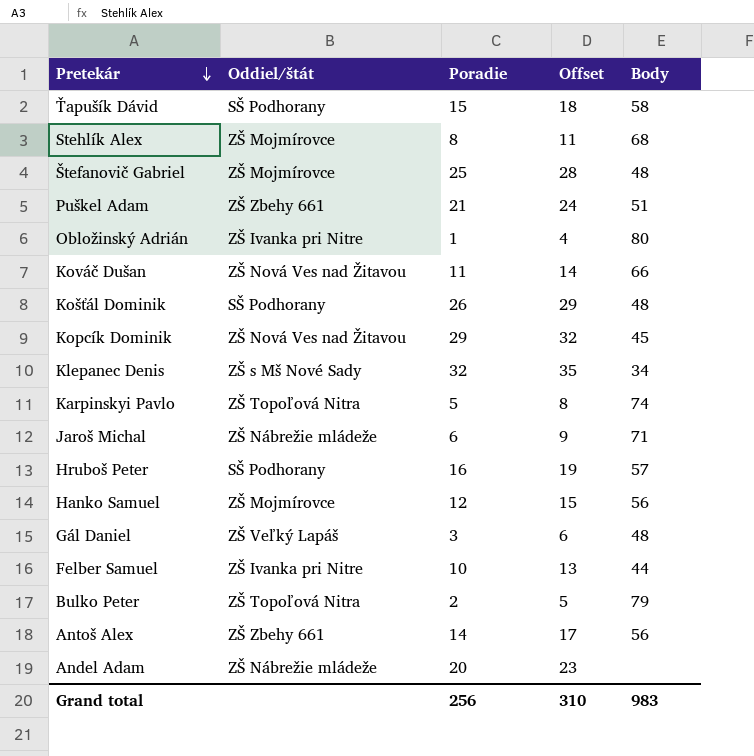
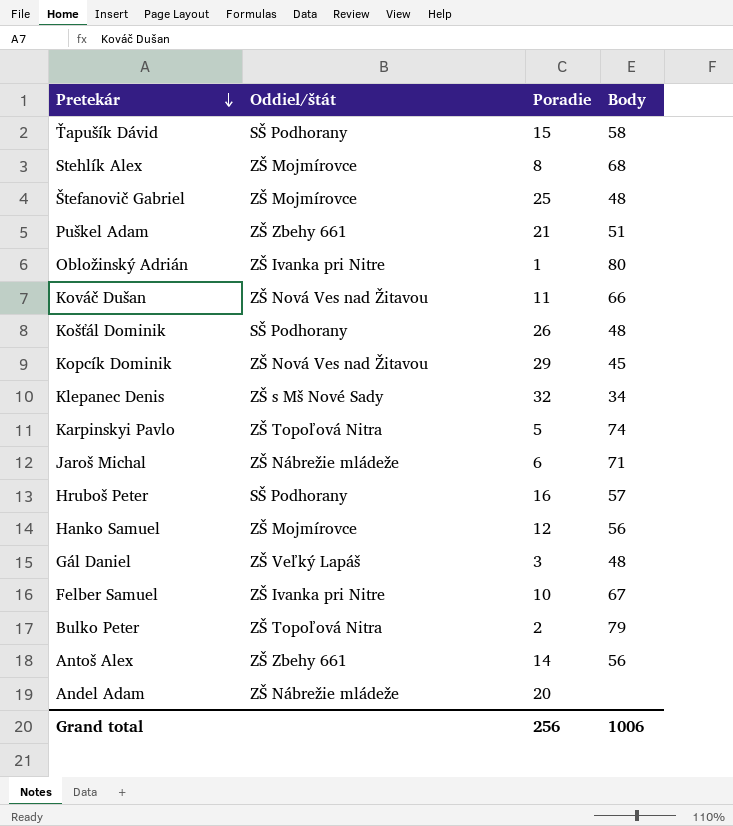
column Offset | formula: [Poradie] + 3 -> none
Felber Samuel | Body: 44 -> 67
Grand total | Body: 983 -> 1006

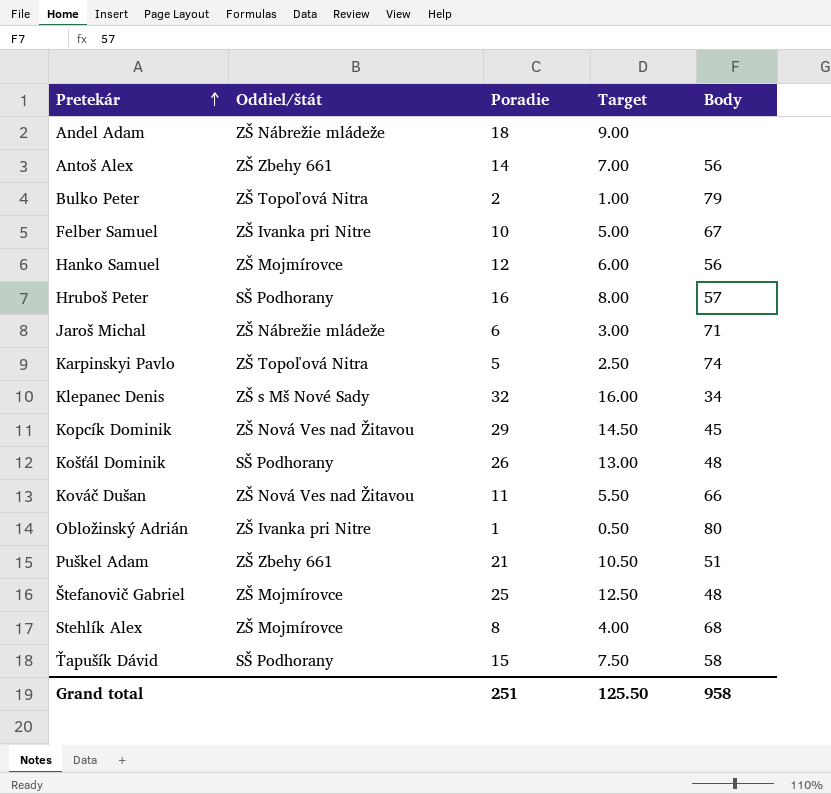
row order: Pretekár descending -> Pretekár ascending
column Target | formula: none -> [Poradie] * 0.5
row Gál Daniel: ZŠ Veľký Lapáš | 3 | 48 -> none
Andel Adam | Poradie: 20 -> 18
Grand total | Poradie: 256 -> 251
Grand total | Body: 1006 -> 958

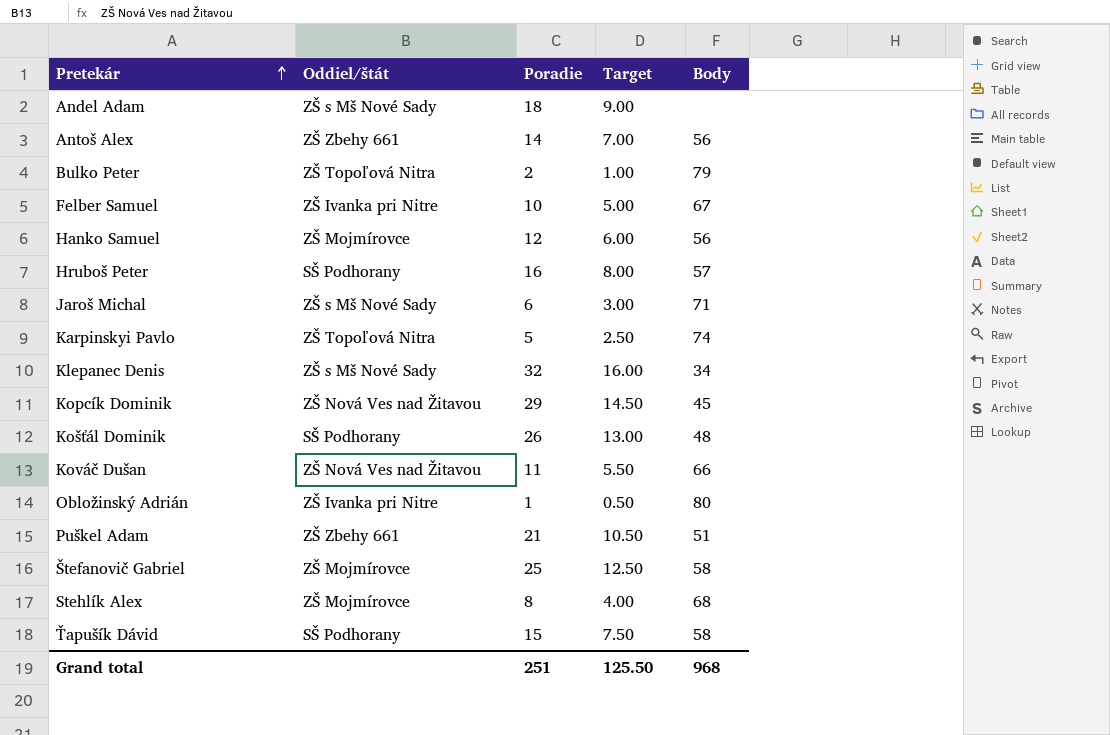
Andel Adam | Oddiel/štát: ZŠ Nábrežie mládeže -> ZŠ s Mš Nové Sady
Jaroš Michal | Oddiel/štát: ZŠ Nábrežie mládeže -> ZŠ s Mš Nové Sady
Štefanovič Gabriel | Body: 48 -> 58
Grand total | Body: 958 -> 968

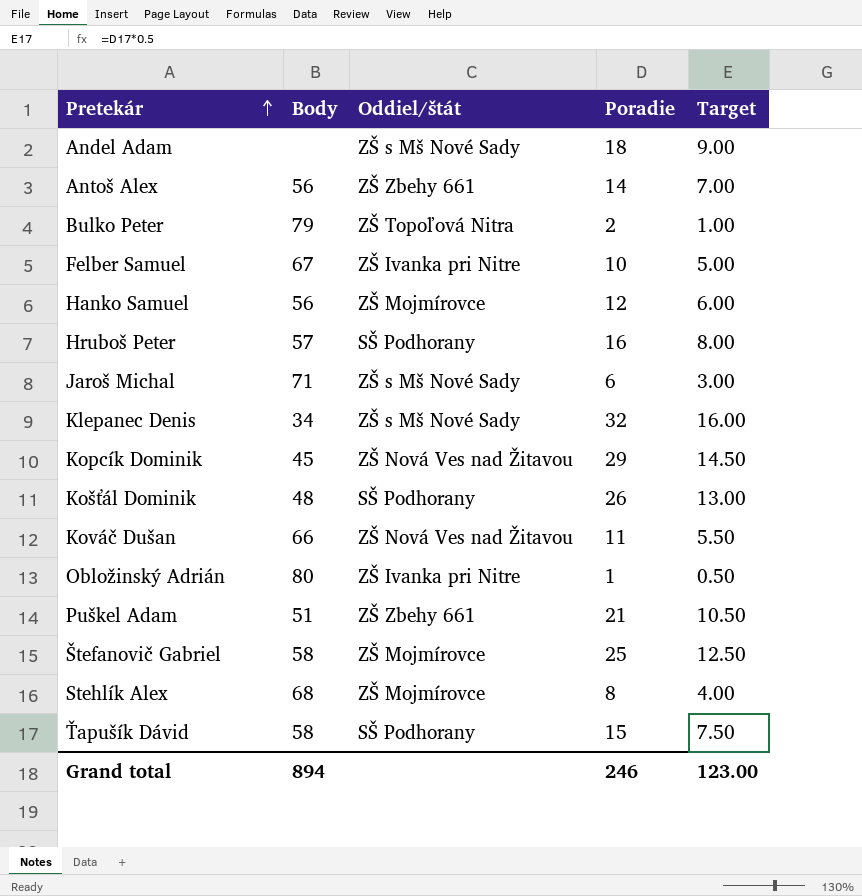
column Body | position: 5 -> 2
row Karpinskyi Pavlo: ZŠ Topoľová Nitra | 5 | 2.50 | 74 -> none
Grand total | Body: 968 -> 894
Grand total | Poradie: 251 -> 246
Grand total | Target: 125.50 -> 123.00

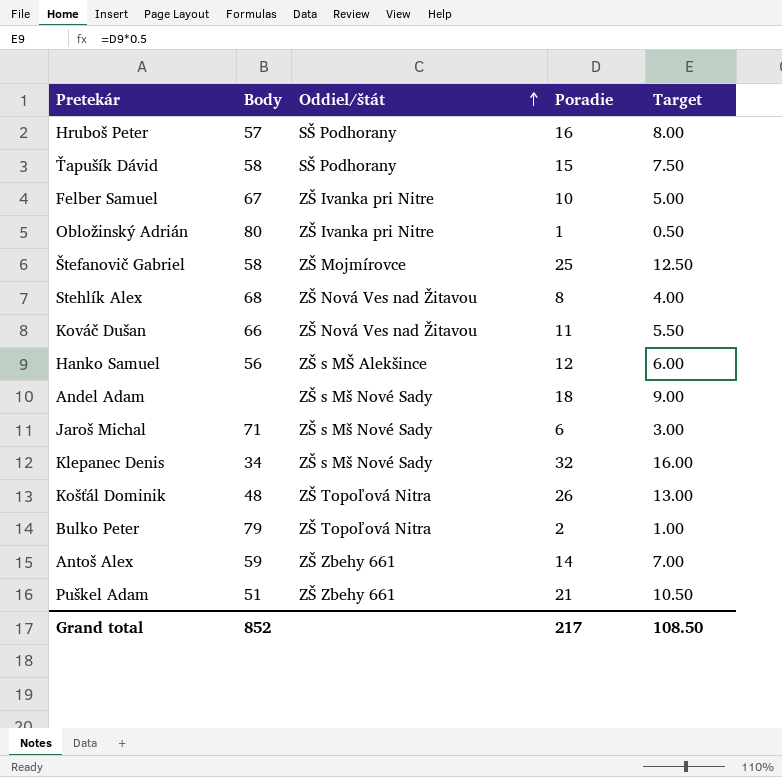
row order: Pretekár ascending -> Oddiel/štát ascending
row Kopcík Dominik: 45 | ZŠ Nová Ves nad Žitavou | 29 | 14.50 -> none
Stehlík Alex | Oddiel/štát: ZŠ Mojmírovce -> ZŠ Nová Ves nad Žitavou
Hanko Samuel | Oddiel/štát: ZŠ Mojmírovce -> ZŠ s MŠ Alekšince
Košťál Dominik | Oddiel/štát: SŠ Podhorany -> ZŠ Topoľová Nitra
Antoš Alex | Body: 56 -> 59
Grand total | Body: 894 -> 852
Grand total | Poradie: 246 -> 217
Grand total | Target: 123.00 -> 108.50

